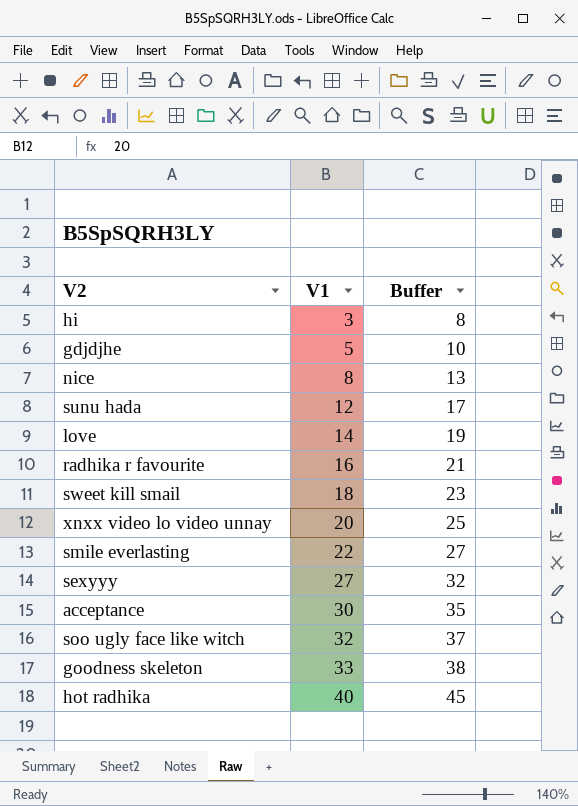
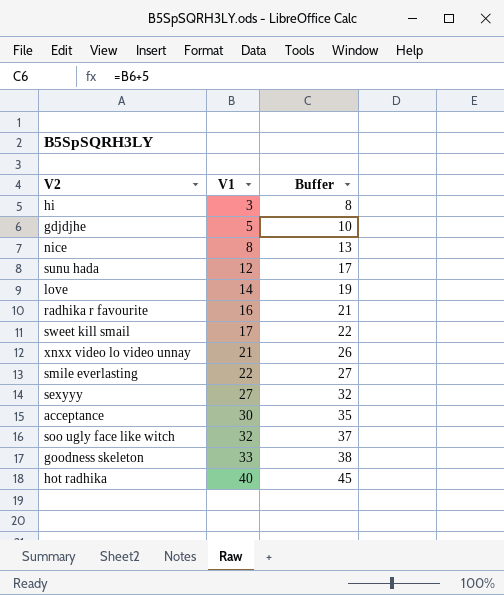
sweet kill smail | V1: 18 -> 17
sweet kill smail | Buffer: 23 -> 22
xnxx video lo video unnay | V1: 20 -> 21
xnxx video lo video unnay | Buffer: 25 -> 26

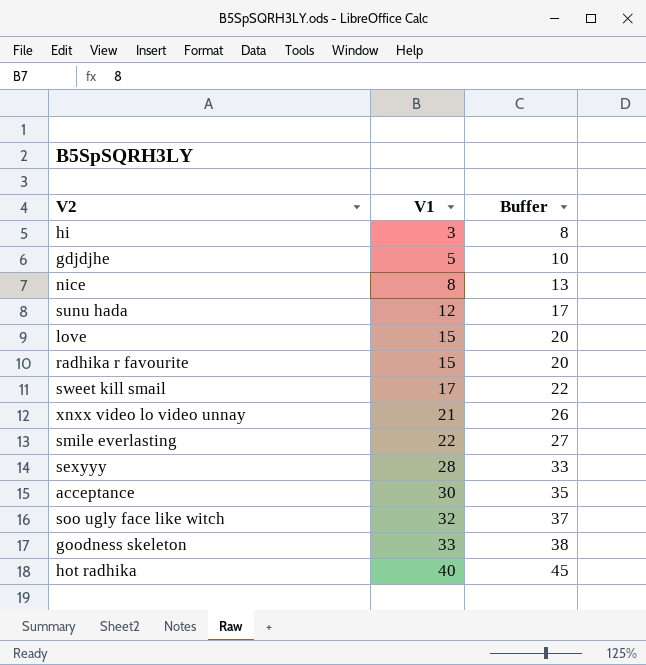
love | V1: 14 -> 15
love | Buffer: 19 -> 20
radhika r favourite | V1: 16 -> 15
radhika r favourite | Buffer: 21 -> 20
sexyyy | V1: 27 -> 28
sexyyy | Buffer: 32 -> 33

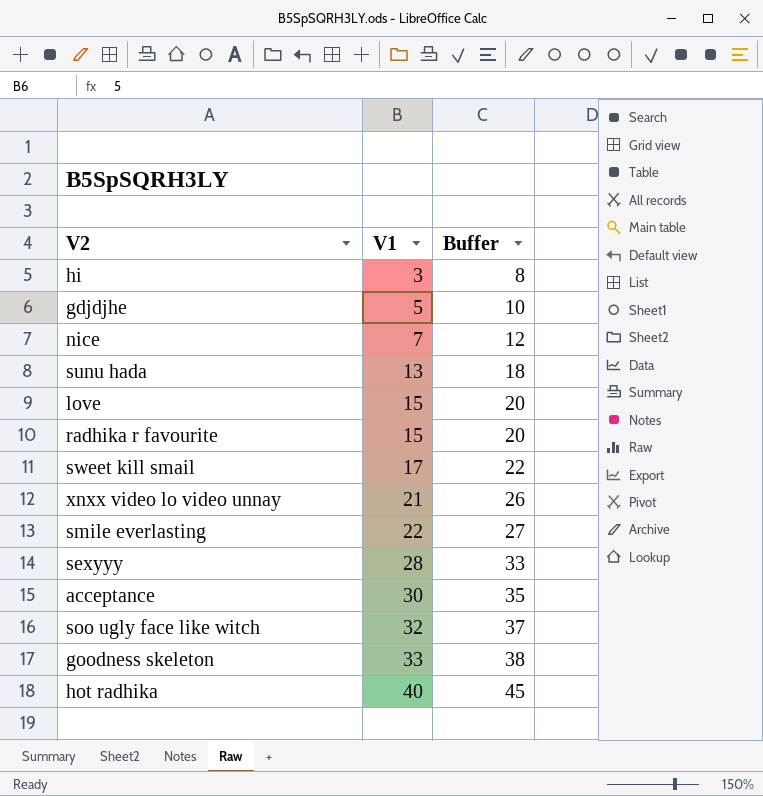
nice | V1: 8 -> 7
nice | Buffer: 13 -> 12
sunu hada | V1: 12 -> 13
sunu hada | Buffer: 17 -> 18

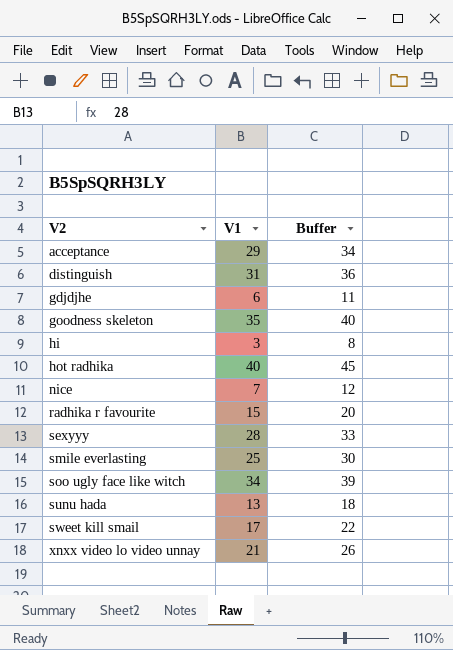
row order: V1 ascending -> V2 ascending
row love: 15 | 20 -> none
acceptance | V1: 30 -> 29
acceptance | Buffer: 35 -> 34
row distinguish: none -> 31 | 36
gdjdjhe | V1: 5 -> 6
gdjdjhe | Buffer: 10 -> 11
goodness skeleton | V1: 33 -> 35
goodness skeleton | Buffer: 38 -> 40
smile everlasting | V1: 22 -> 25
smile everlasting | Buffer: 27 -> 30
soo ugly face like witch | V1: 32 -> 34
soo ugly face like witch | Buffer: 37 -> 39

